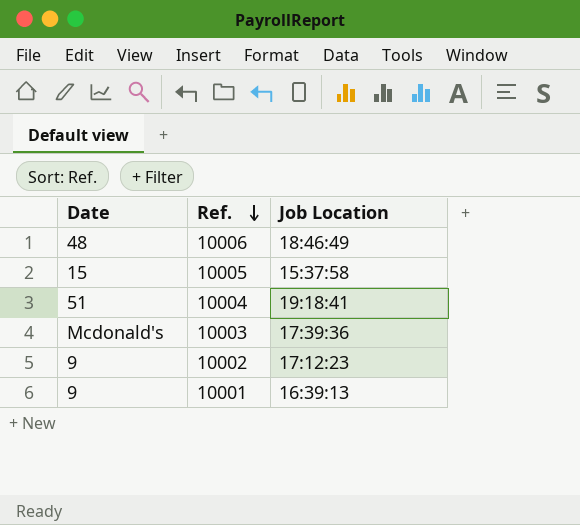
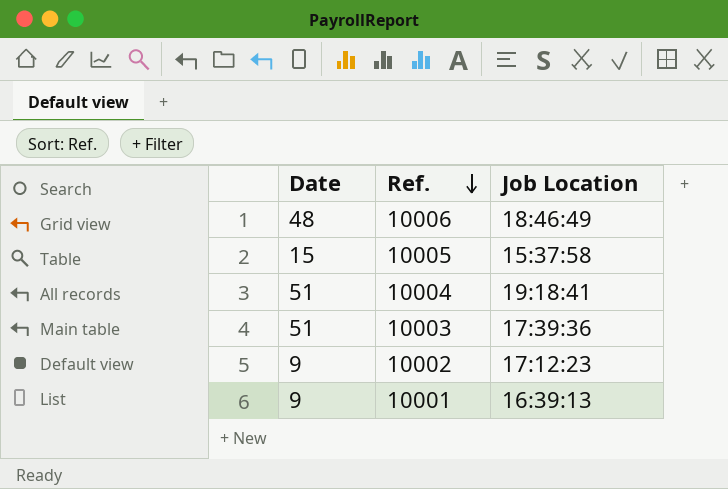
10003 | Date: Mcdonald's -> 51

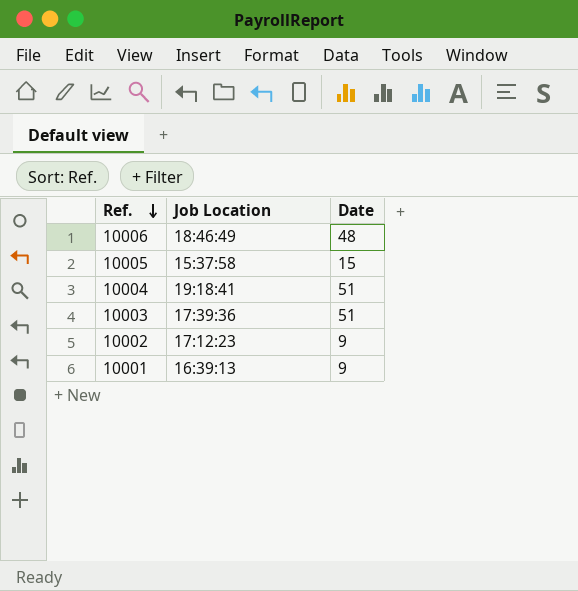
column Date | position: 1 -> 3

